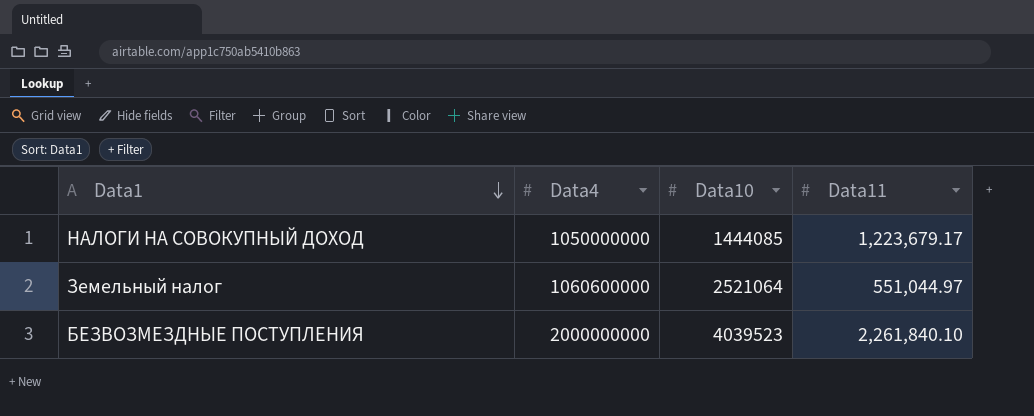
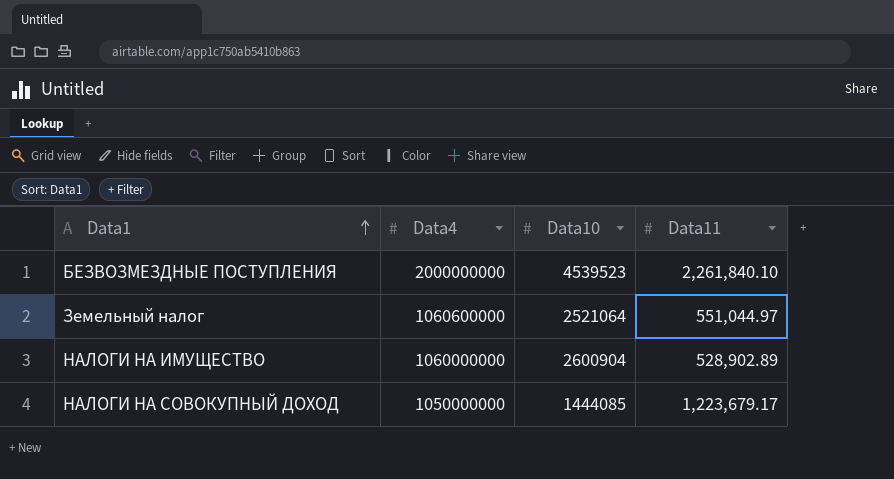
row order: Data1 descending -> Data1 ascending
БЕЗВОЗМЕЗДНЫЕ ПОСТУПЛЕНИЯ | Data10: 4039523 -> 4539523
row НАЛОГИ НА ИМУЩЕСТВО: none -> 1060000000 | 2600904 | 528,902.89

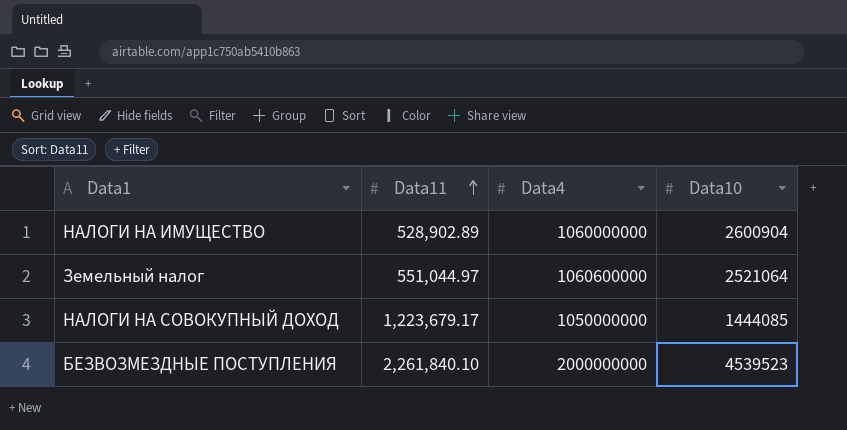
row order: Data1 ascending -> Data11 ascending
column Data11 | position: 4 -> 2

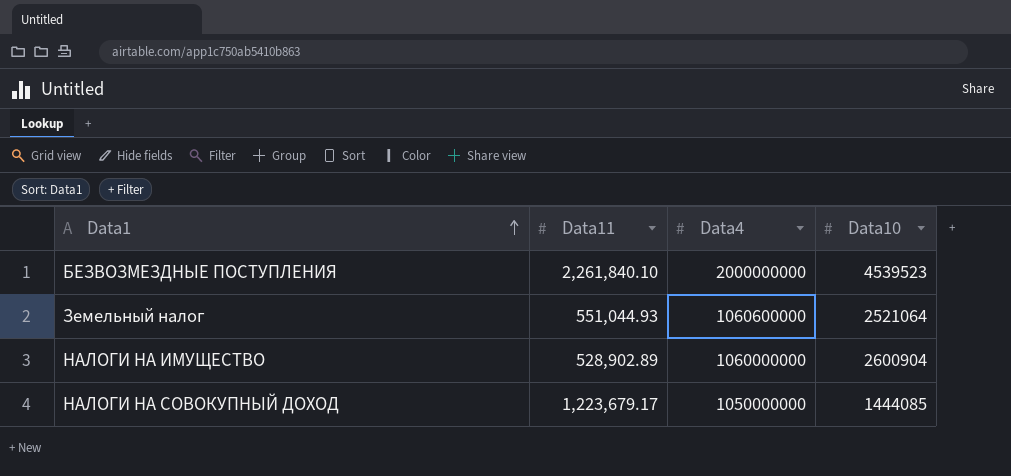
row order: Data11 ascending -> Data1 ascending
Земельный налог | Data11: 551,044.97 -> 551,044.93

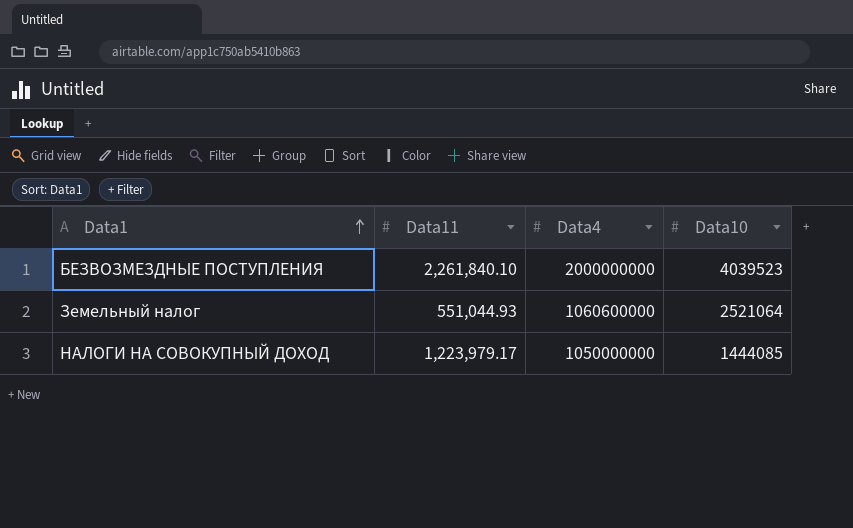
row НАЛОГИ НА ИМУЩЕСТВО: 528,902.89 | 1060000000 | 2600904 -> none
БЕЗВОЗМЕЗДНЫЕ ПОСТУПЛЕНИЯ | Data10: 4539523 -> 4039523
НАЛОГИ НА СОВОКУПНЫЙ ДОХОД | Data11: 1,223,679.17 -> 1,223,979.17

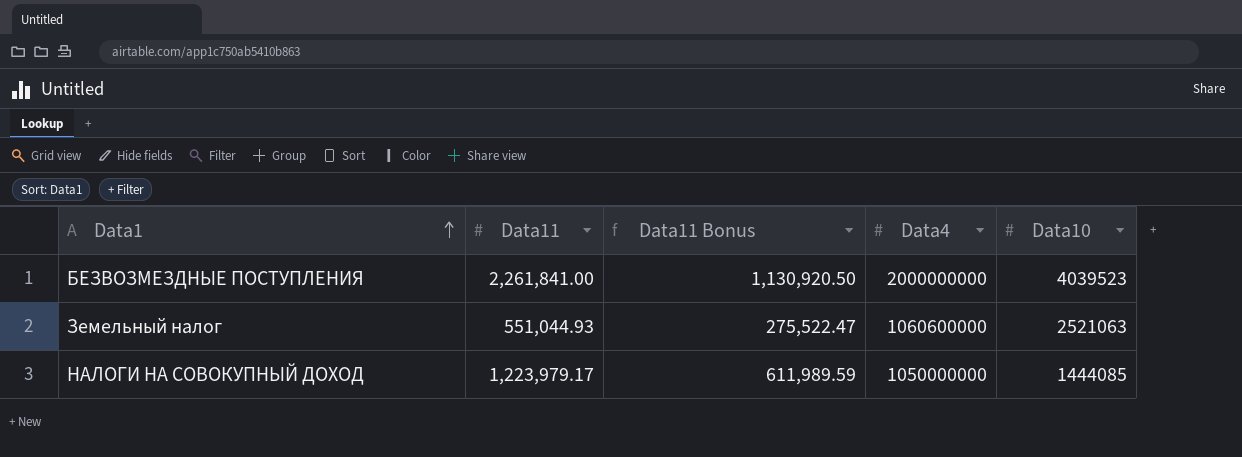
column Data11 Bonus | formula: none -> [Data11] * 0.5
БЕЗВОЗМЕЗДНЫЕ ПОСТУПЛЕНИЯ | Data11: 2,261,840.10 -> 2,261,841.00
Земельный налог | Data10: 2521064 -> 2521063

